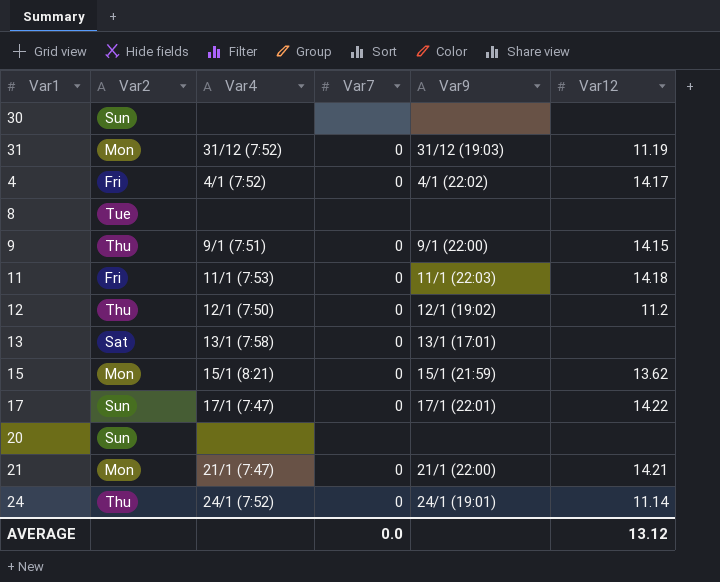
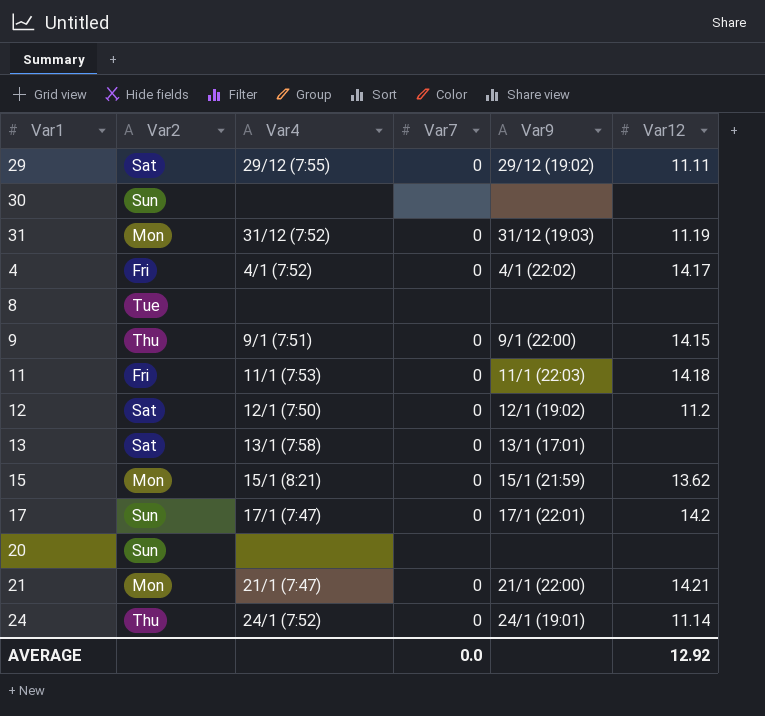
row 29: none -> Sat | 29/12 (7:55) | 0 | 29/12 (19:02) | 11.11
12 | Var2: Thu -> Sat
17 | Var12: 14.22 -> 14.2
AVERAGE | Var12: 13.12 -> 12.92

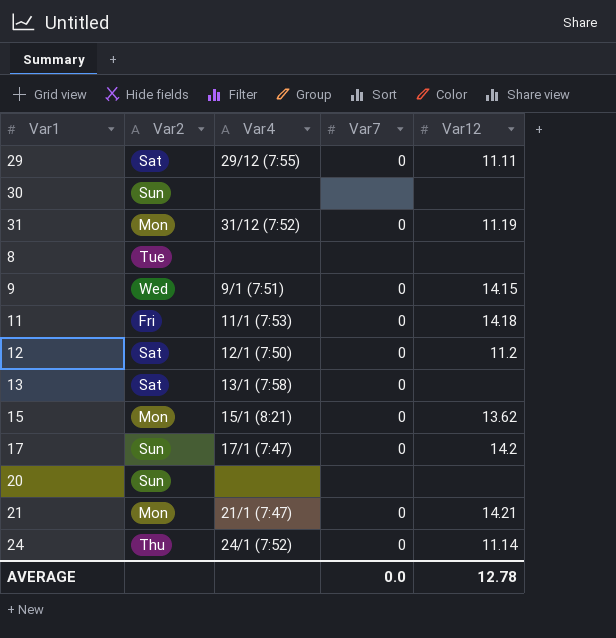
column Var9 | position: 5 -> none
row 4: Fri | 4/1 (7:52) | 0 | 4/1 (22:02) | 14.17 -> none
9 | Var2: Thu -> Wed
AVERAGE | Var12: 12.92 -> 12.78

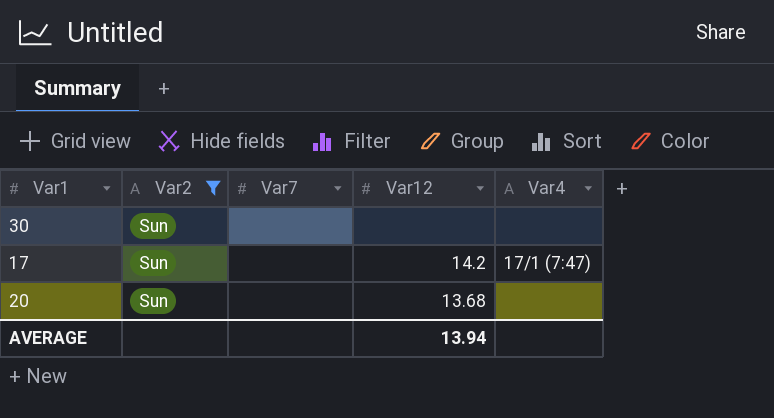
filter: none -> Var2 = Sun
column Var4 | position: 3 -> 5
17 | Var7: 0 -> none
20 | Var12: none -> 13.68
AVERAGE | Var7: 0.0 -> none
AVERAGE | Var12: 12.78 -> 13.94

